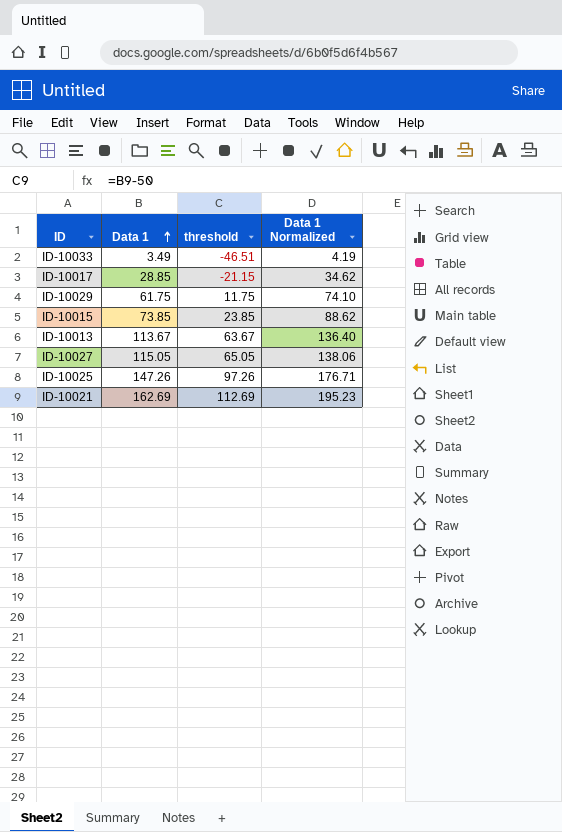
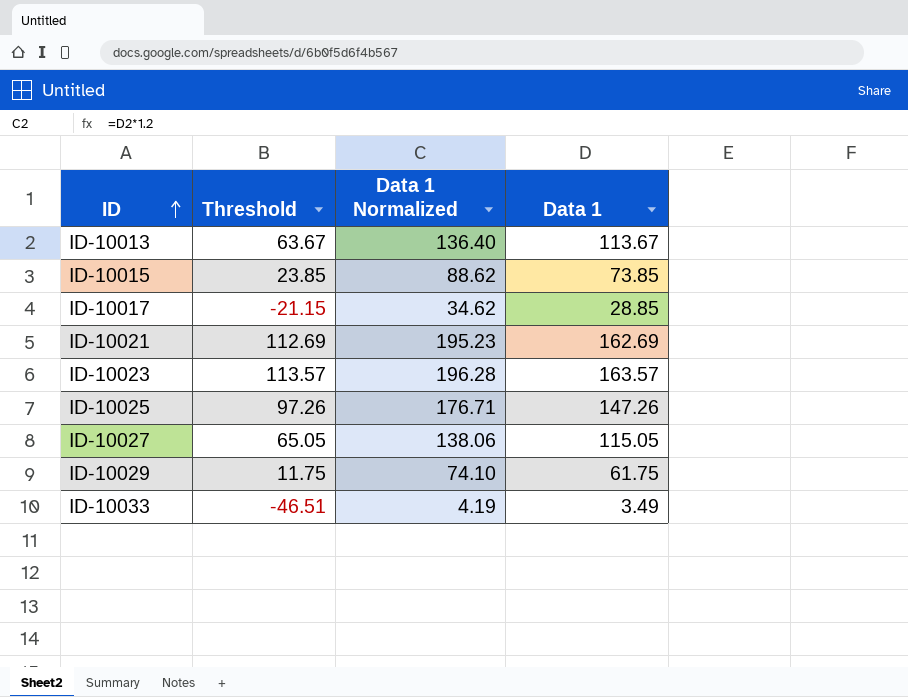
row order: Data 1 ascending -> ID ascending
column name: threshold -> Threshold
column Data 1 | position: 2 -> 4
row ID-10023: none -> 113.57 | 196.28 | 163.57

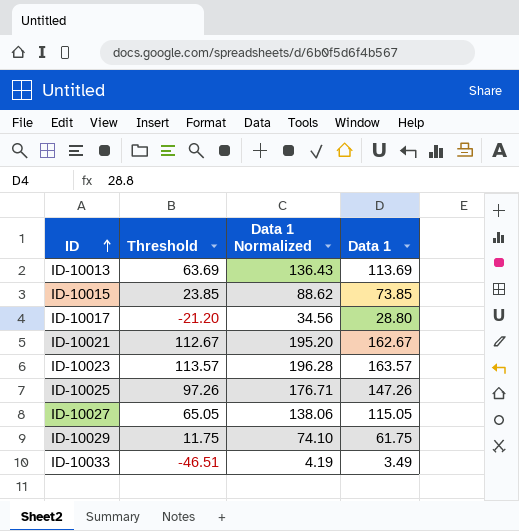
ID-10013 | Threshold: 63.67 -> 63.69
ID-10013 | Data 1 Normalized: 136.40 -> 136.43
ID-10013 | Data 1: 113.67 -> 113.69
ID-10017 | Threshold: -21.15 -> -21.20
ID-10017 | Data 1 Normalized: 34.62 -> 34.56
ID-10017 | Data 1: 28.85 -> 28.80
ID-10021 | Threshold: 112.69 -> 112.67
ID-10021 | Data 1 Normalized: 195.23 -> 195.20
ID-10021 | Data 1: 162.69 -> 162.67

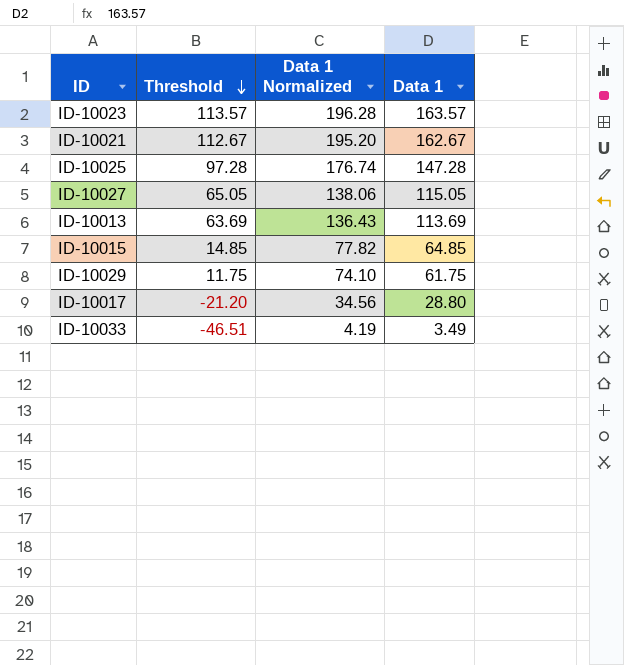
row order: ID ascending -> Threshold descending
ID-10025 | Threshold: 97.26 -> 97.28
ID-10025 | Data 1 Normalized: 176.71 -> 176.74
ID-10025 | Data 1: 147.26 -> 147.28
ID-10015 | Threshold: 23.85 -> 14.85
ID-10015 | Data 1 Normalized: 88.62 -> 77.82
ID-10015 | Data 1: 73.85 -> 64.85

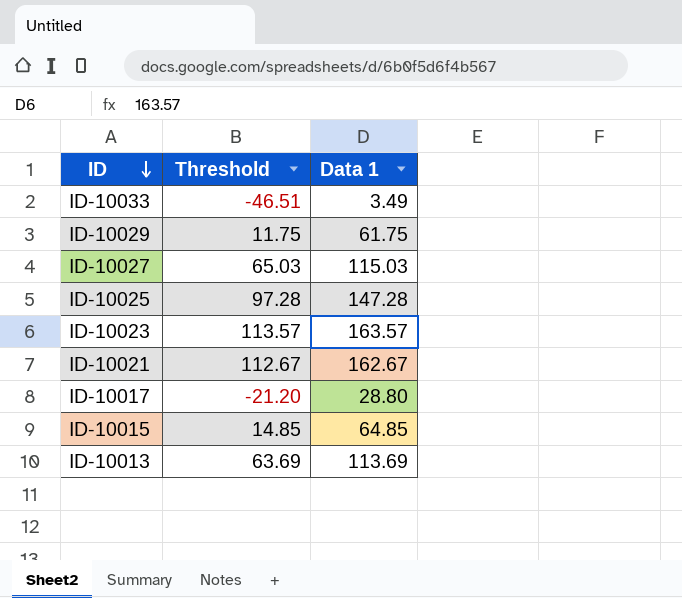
row order: Threshold descending -> ID descending
column Data 1 Normalized | formula: [Data 1] * 1.2 -> none
ID-10027 | Threshold: 65.05 -> 65.03
ID-10027 | Data 1: 115.05 -> 115.03

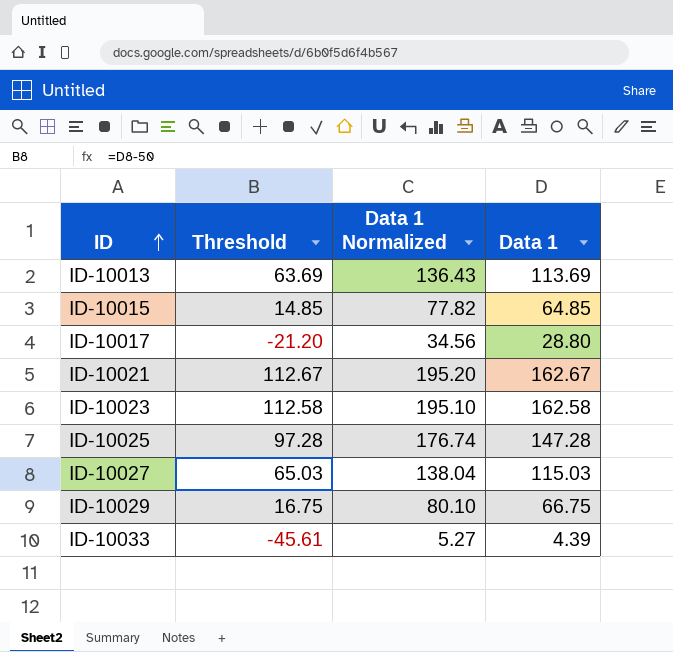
row order: ID descending -> ID ascending
column Data 1 Normalized | formula: none -> [Data 1] * 1.2
ID-10023 | Threshold: 113.57 -> 112.58
ID-10023 | Data 1: 163.57 -> 162.58
ID-10029 | Threshold: 11.75 -> 16.75
ID-10029 | Data 1: 61.75 -> 66.75
ID-10033 | Threshold: -46.51 -> -45.61
ID-10033 | Data 1: 3.49 -> 4.39

